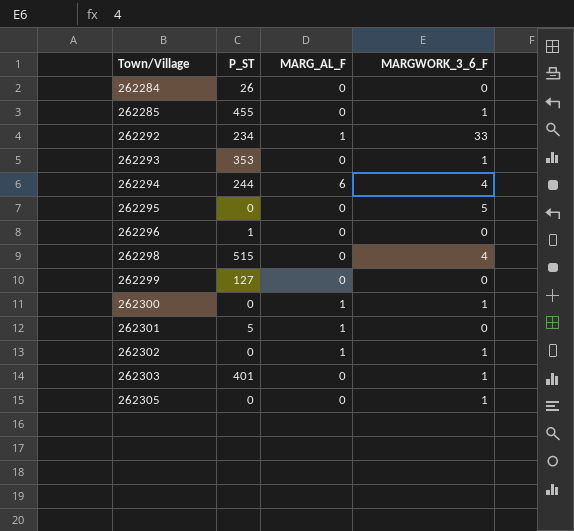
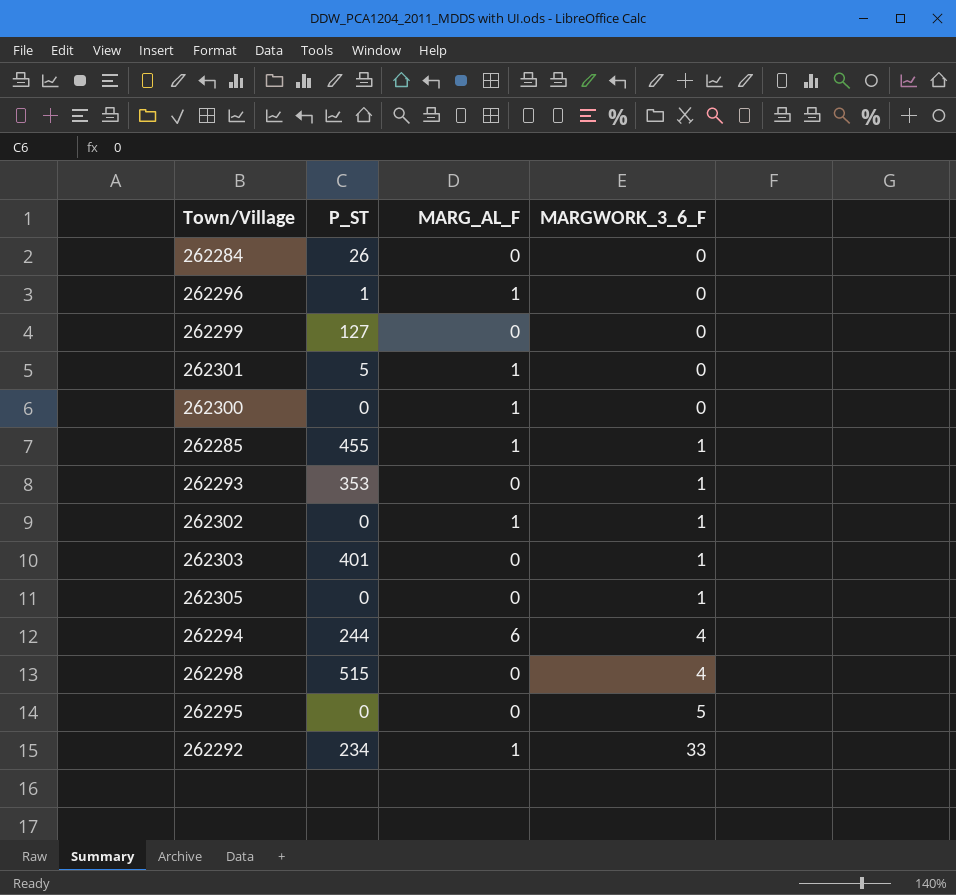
row order: Town/Village ascending -> MARGWORK_3_6_F ascending
262296 | MARG_AL_F: 0 -> 1
262300 | MARGWORK_3_6_F: 1 -> 0
262285 | MARG_AL_F: 0 -> 1

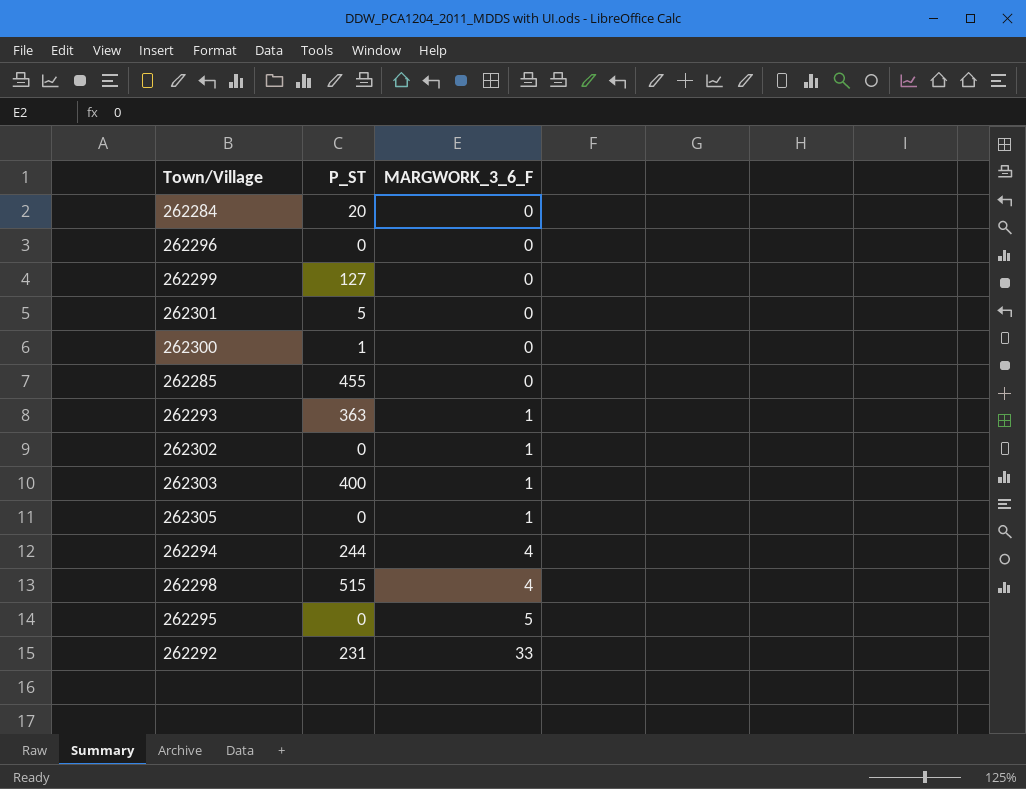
column MARG_AL_F | position: 3 -> none
262284 | P_ST: 26 -> 20
262296 | P_ST: 1 -> 0
262300 | P_ST: 0 -> 1
262285 | MARGWORK_3_6_F: 1 -> 0
262293 | P_ST: 353 -> 363
262303 | P_ST: 401 -> 400
262292 | P_ST: 234 -> 231

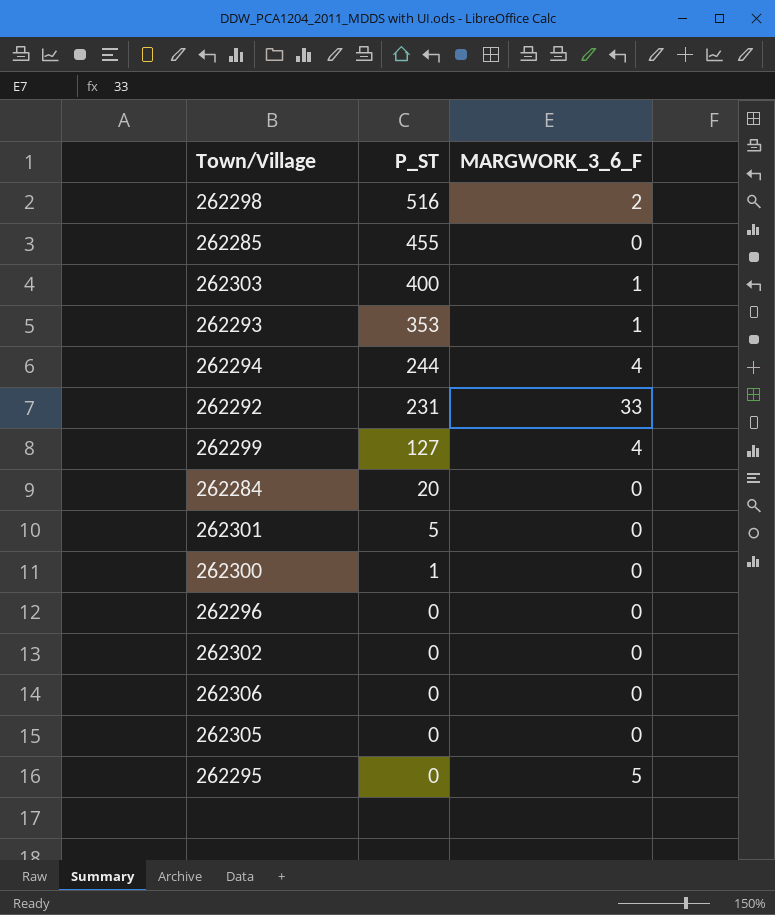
row order: MARGWORK_3_6_F ascending -> P_ST descending
262298 | P_ST: 515 -> 516
262298 | MARGWORK_3_6_F: 4 -> 2
262293 | P_ST: 363 -> 353
262299 | MARGWORK_3_6_F: 0 -> 4
262302 | MARGWORK_3_6_F: 1 -> 0
row 262306: none -> 0 | 0
262305 | MARGWORK_3_6_F: 1 -> 0

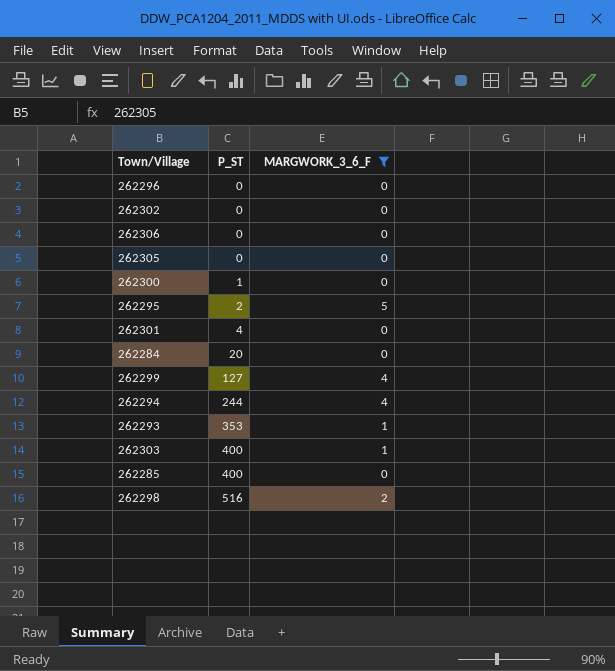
filter: none -> MARGWORK_3_6_F != 33
row order: P_ST descending -> P_ST ascending
262295 | P_ST: 0 -> 2
262301 | P_ST: 5 -> 4
262285 | P_ST: 455 -> 400

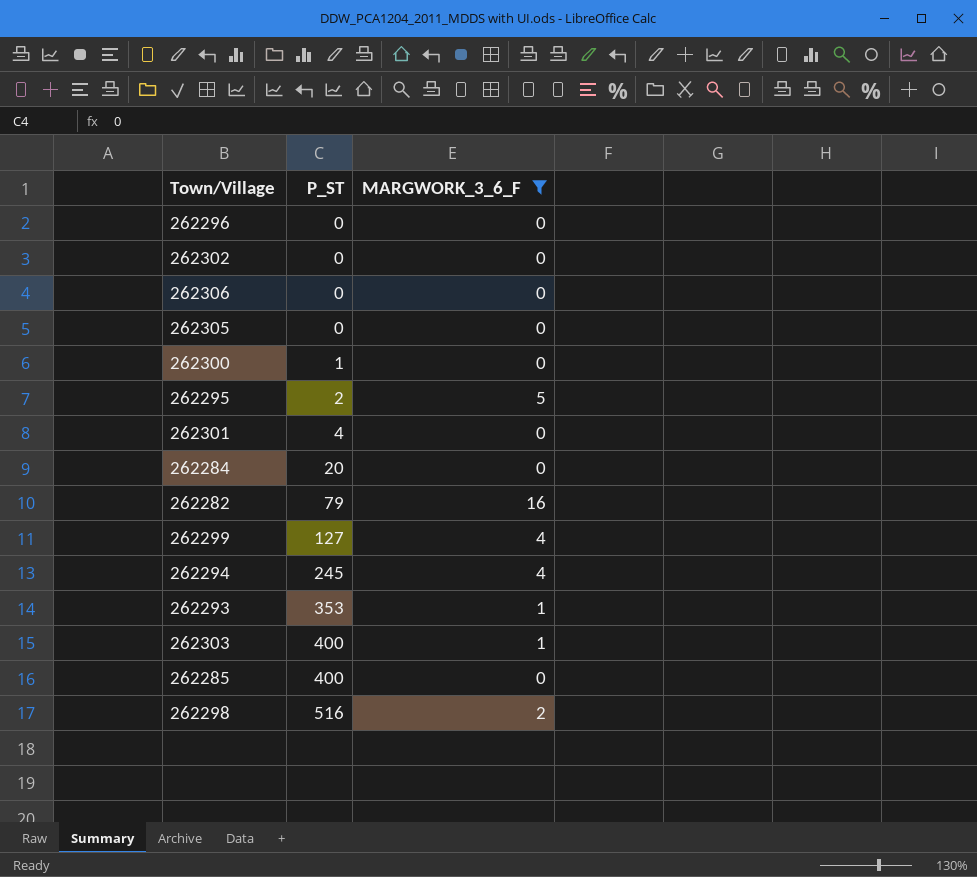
row 262282: none -> 79 | 16
262294 | P_ST: 244 -> 245

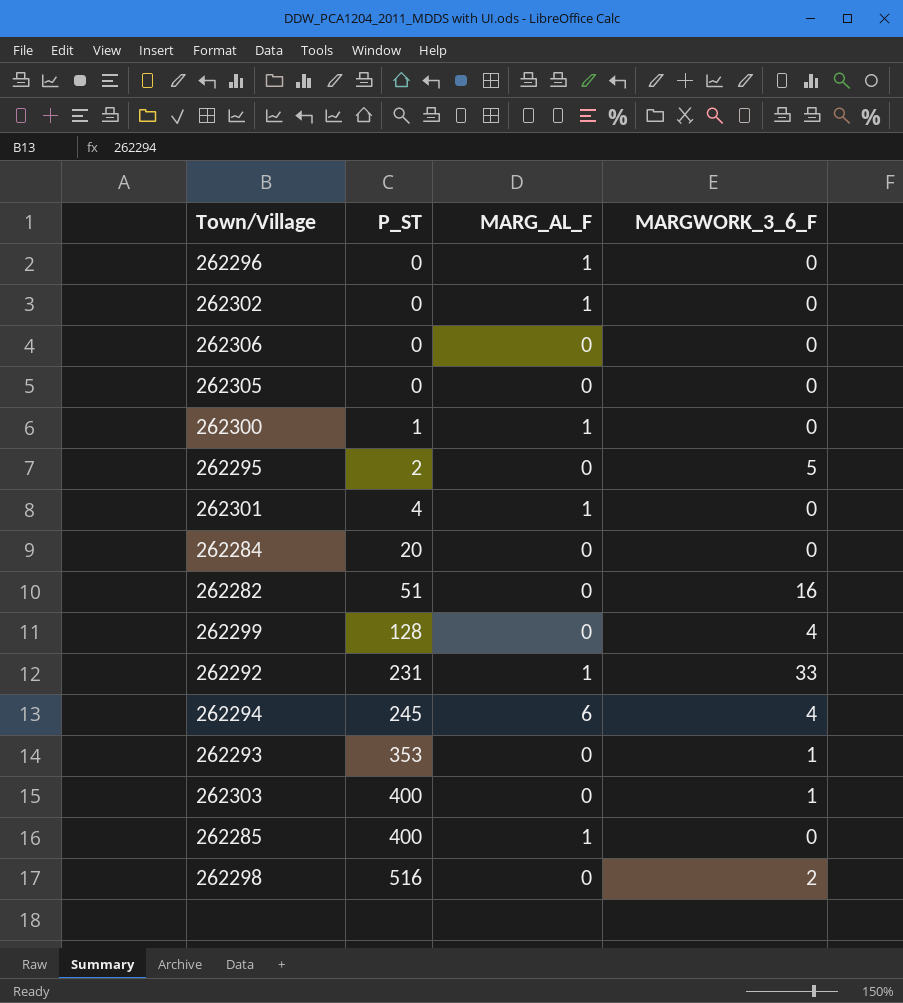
filter: MARGWORK_3_6_F != 33 -> none
column MARG_AL_F | position: none -> 3
262282 | P_ST: 79 -> 51
262299 | P_ST: 127 -> 128

